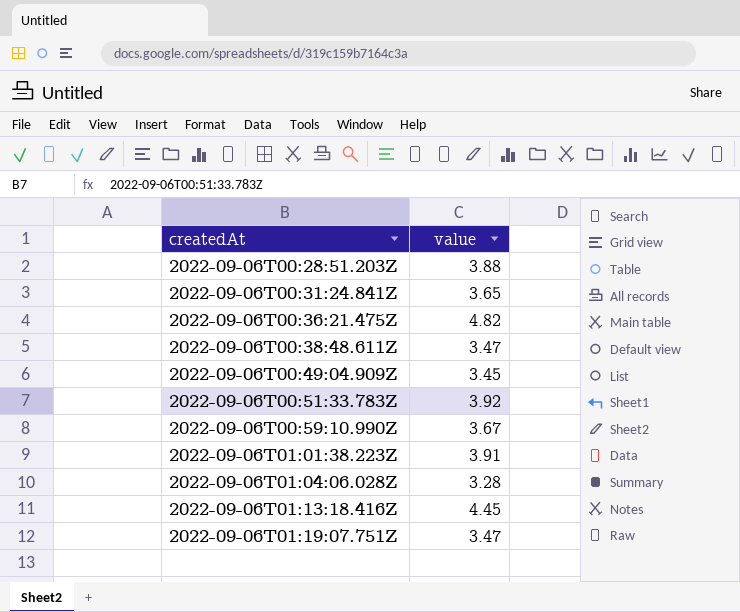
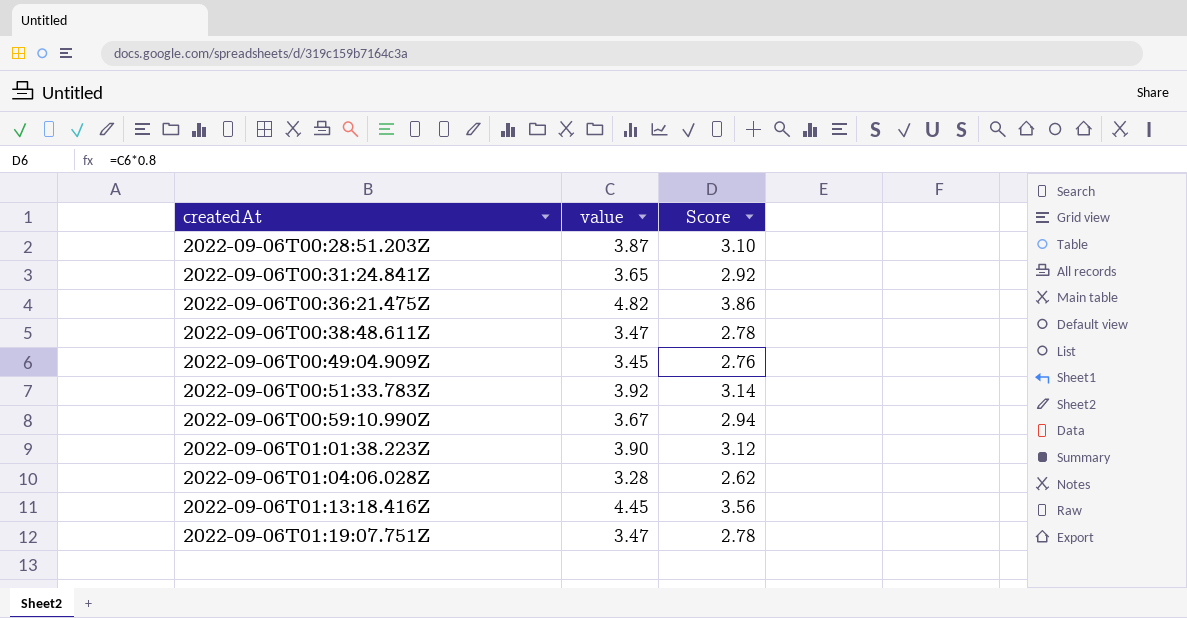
column Score | formula: none -> [value] * 0.8
2022-09-06T00:28:51.203Z | value: 3.88 -> 3.87
2022-09-06T01:01:38.223Z | value: 3.91 -> 3.90

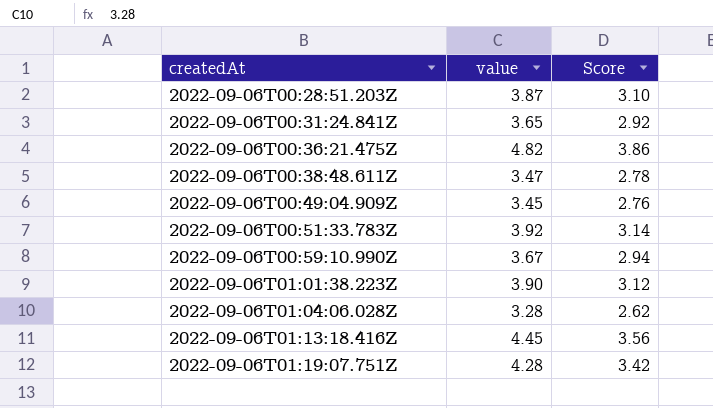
2022-09-06T01:19:07.751Z | value: 3.47 -> 4.28
2022-09-06T01:19:07.751Z | Score: 2.78 -> 3.42

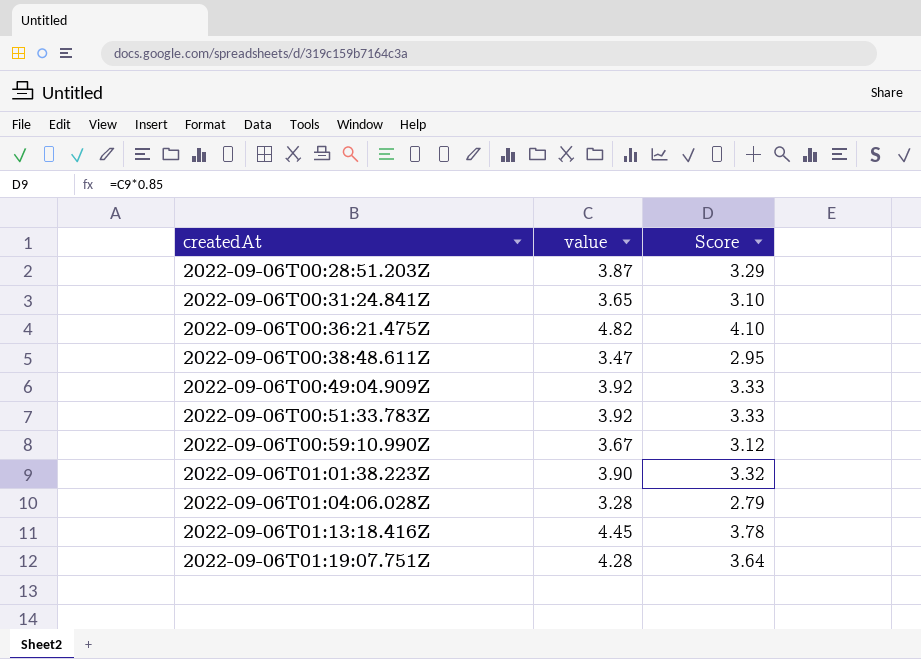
column Score | formula: [value] * 0.8 -> [value] * 0.85
2022-09-06T00:49:04.909Z | value: 3.45 -> 3.92

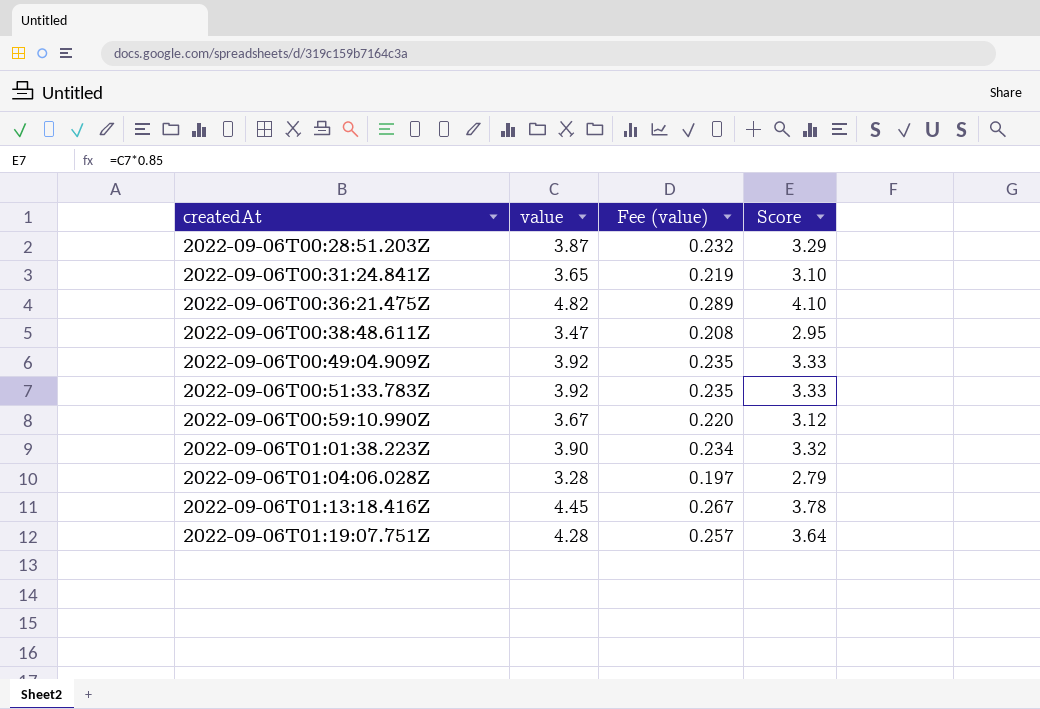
column Fee (value) | formula: none -> [value] * 0.06

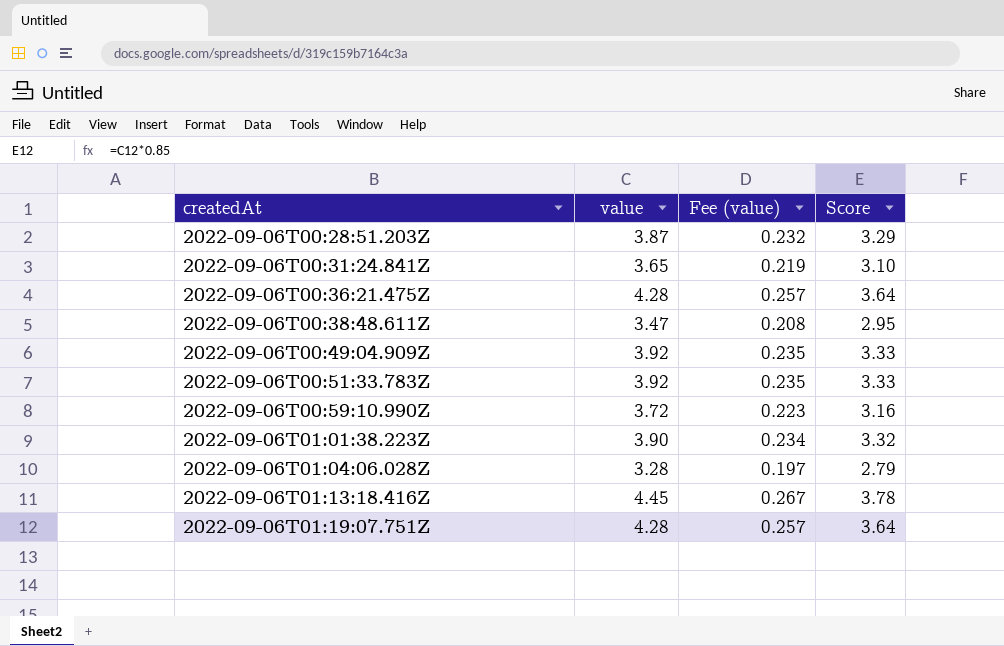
2022-09-06T00:36:21.475Z | value: 4.82 -> 4.28
2022-09-06T00:36:21.475Z | Fee (value): 0.289 -> 0.257
2022-09-06T00:36:21.475Z | Score: 4.10 -> 3.64
2022-09-06T00:59:10.990Z | value: 3.67 -> 3.72
2022-09-06T00:59:10.990Z | Fee (value): 0.220 -> 0.223
2022-09-06T00:59:10.990Z | Score: 3.12 -> 3.16

